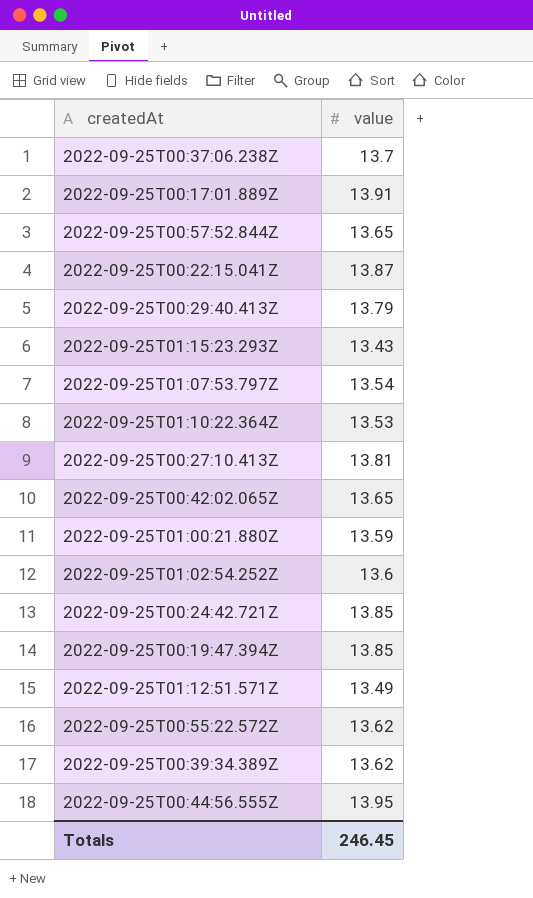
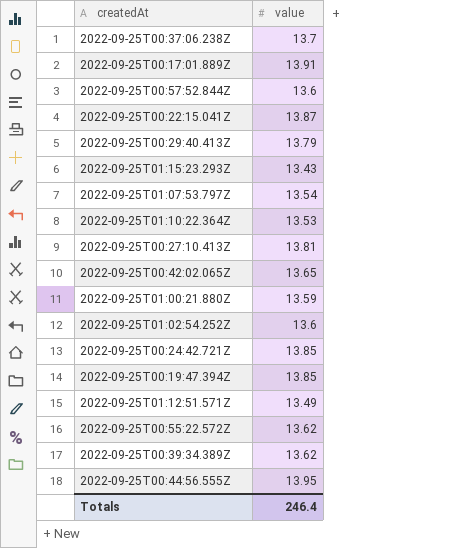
2022-09-25T00:57:52.844Z | value: 13.65 -> 13.6
Totals | value: 246.45 -> 246.4

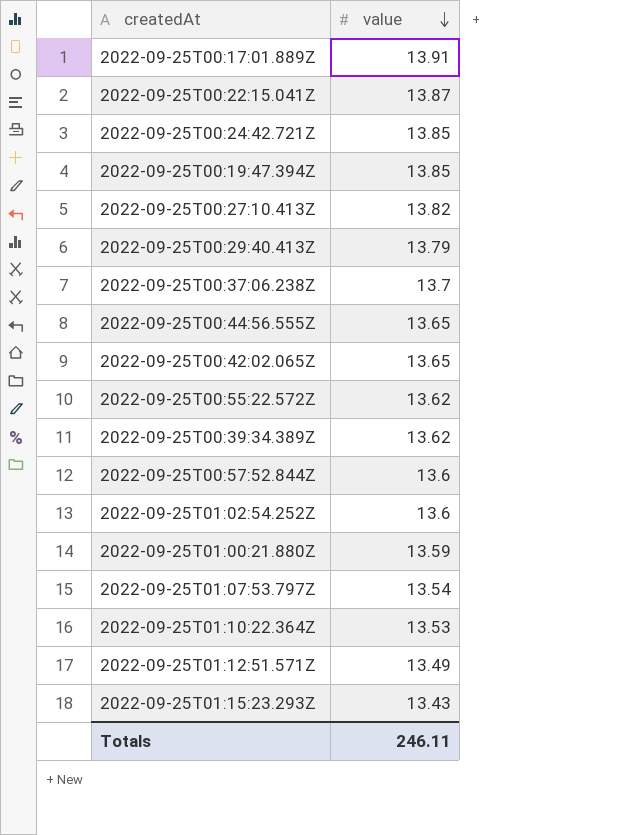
row order: none -> value descending
2022-09-25T00:27:10.413Z | value: 13.81 -> 13.82
2022-09-25T00:44:56.555Z | value: 13.95 -> 13.65
Totals | value: 246.4 -> 246.11

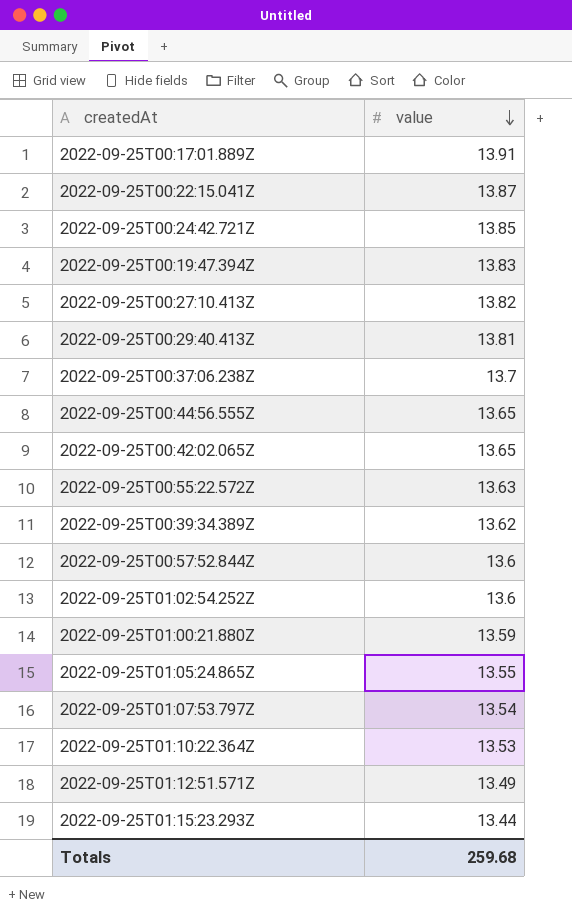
2022-09-25T00:19:47.394Z | value: 13.85 -> 13.83
2022-09-25T00:29:40.413Z | value: 13.79 -> 13.81
2022-09-25T00:55:22.572Z | value: 13.62 -> 13.63
row 2022-09-25T01:05:24.865Z: none -> 13.55
2022-09-25T01:15:23.293Z | value: 13.43 -> 13.44
Totals | value: 246.11 -> 259.68

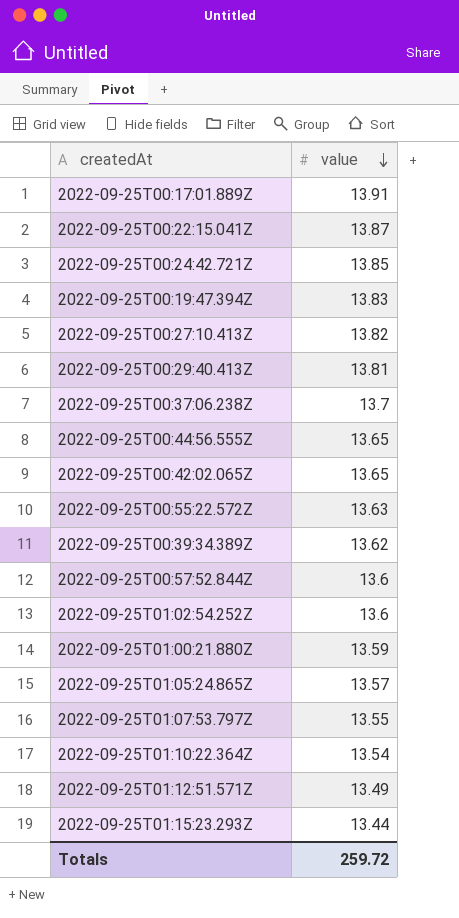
2022-09-25T01:05:24.865Z | value: 13.55 -> 13.57
2022-09-25T01:07:53.797Z | value: 13.54 -> 13.55
2022-09-25T01:10:22.364Z | value: 13.53 -> 13.54
Totals | value: 259.68 -> 259.72

